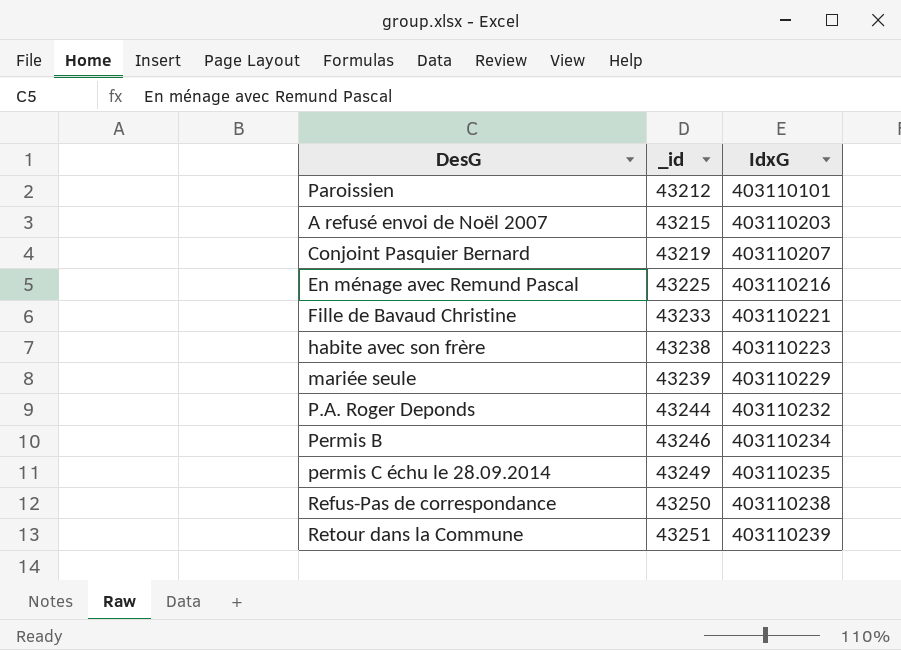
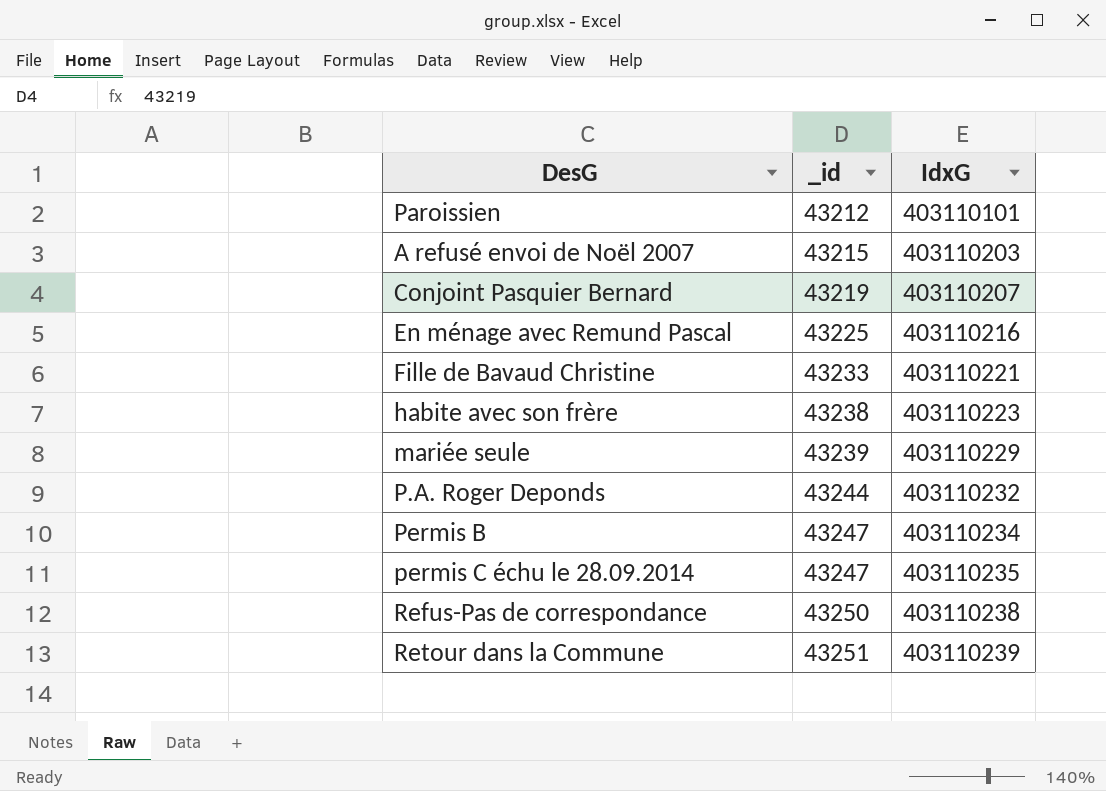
Permis B | _id: 43246 -> 43247
permis C échu le 28.09.2014 | _id: 43249 -> 43247

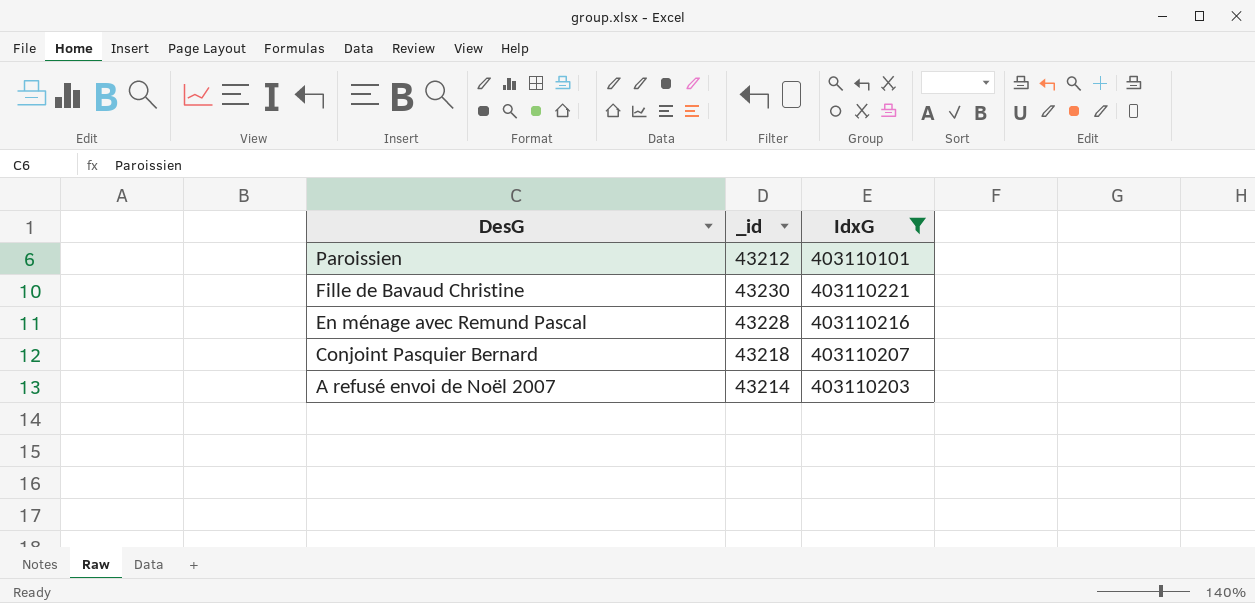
filter: none -> IdxG <= 403110221
row order: _id ascending -> DesG descending
Fille de Bavaud Christine | _id: 43233 -> 43230
En ménage avec Remund Pascal | _id: 43225 -> 43228
Conjoint Pasquier Bernard | _id: 43219 -> 43218
A refusé envoi de Noël 2007 | _id: 43215 -> 43214

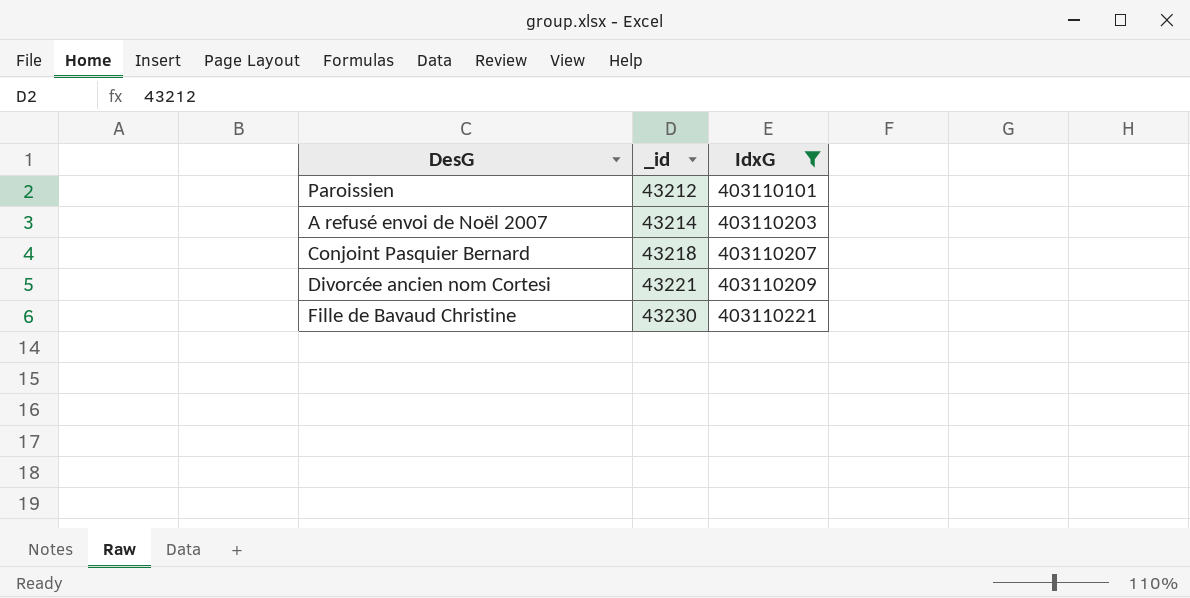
row order: DesG descending -> _id ascending
row En ménage avec Remund Pascal: 43228 | 403110216 -> none
row Divorcée ancien nom Cortesi: none -> 43221 | 403110209

